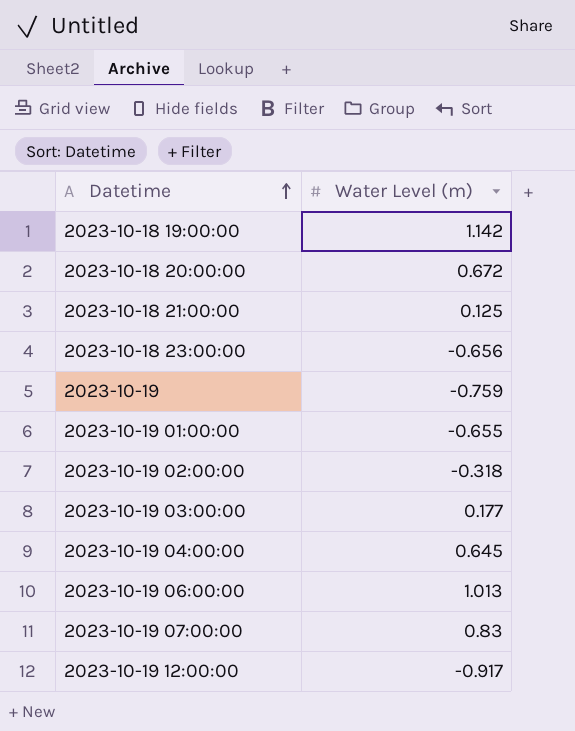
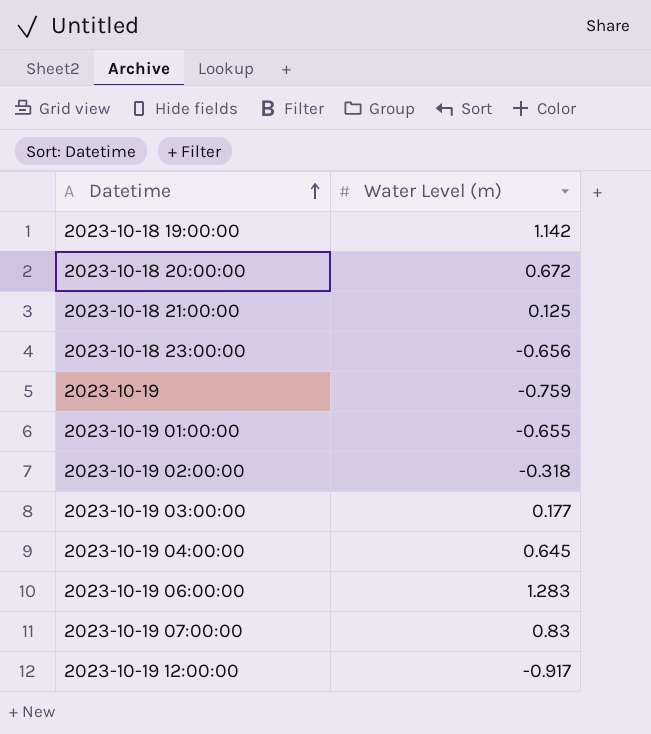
2023-10-19 06:00:00 | Water Level (m): 1.013 -> 1.283

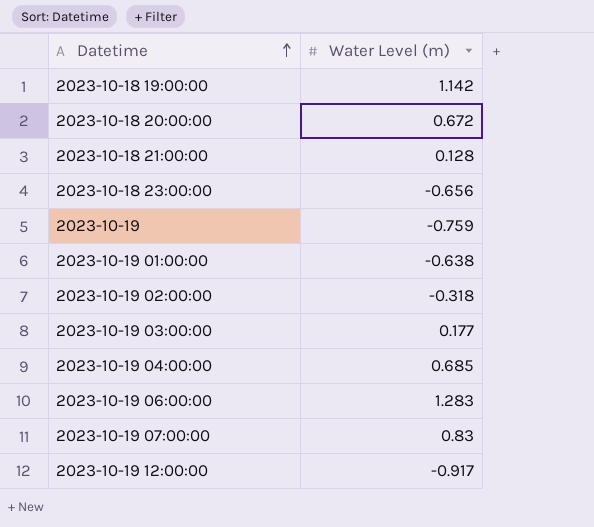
2023-10-18 21:00:00 | Water Level (m): 0.125 -> 0.128
2023-10-19 01:00:00 | Water Level (m): -0.655 -> -0.638
2023-10-19 04:00:00 | Water Level (m): 0.645 -> 0.685

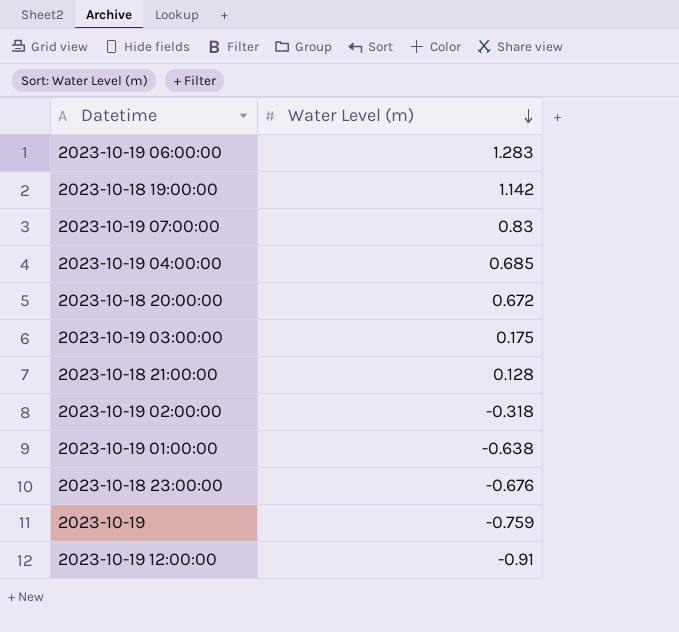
row order: Datetime ascending -> Water Level (m) descending
2023-10-19 03:00:00 | Water Level (m): 0.177 -> 0.175
2023-10-18 23:00:00 | Water Level (m): -0.656 -> -0.676
2023-10-19 12:00:00 | Water Level (m): -0.917 -> -0.91

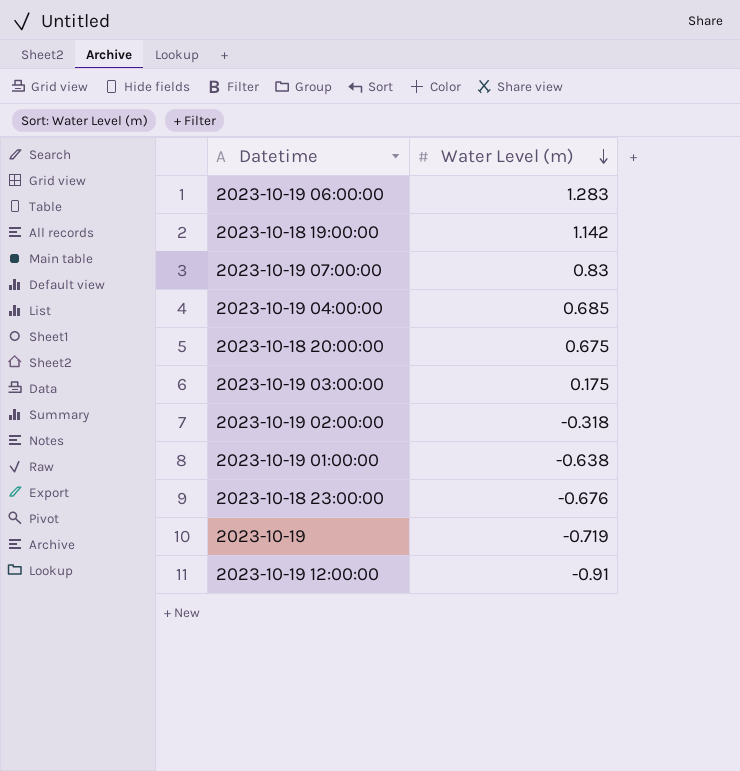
row 2023-10-18 21:00:00: 0.128 -> none
2023-10-18 20:00:00 | Water Level (m): 0.672 -> 0.675
2023-10-19 | Water Level (m): -0.759 -> -0.719

